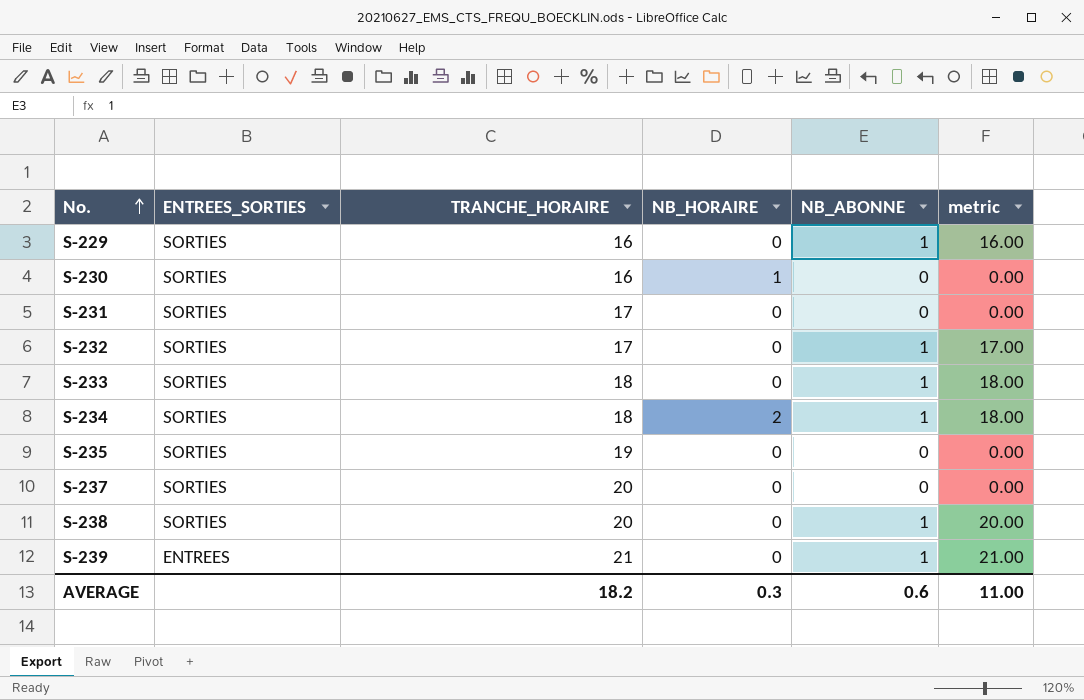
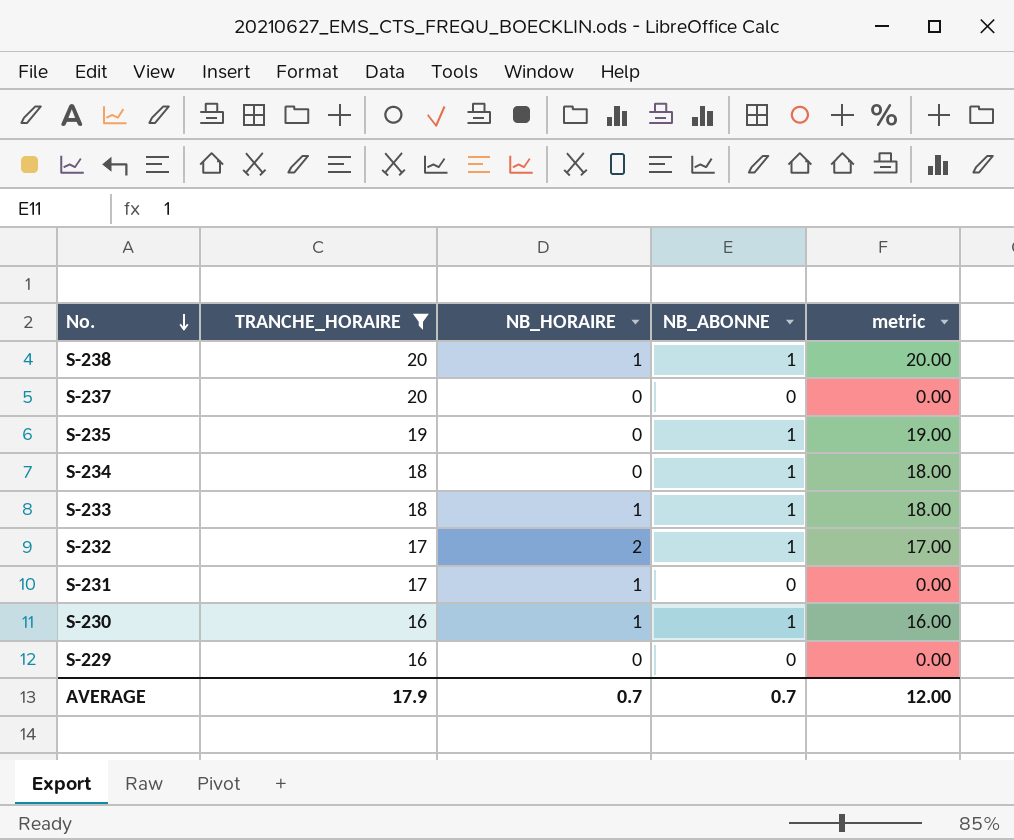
filter: none -> TRANCHE_HORAIRE != 21
row order: No. ascending -> No. descending
column ENTREES_SORTIES | position: 2 -> none
S-238 | NB_HORAIRE: 0 -> 1
S-235 | NB_ABONNE: 0 -> 1
S-235 | metric: 0.00 -> 19.00
S-234 | NB_HORAIRE: 2 -> 0
S-233 | NB_HORAIRE: 0 -> 1
S-232 | NB_HORAIRE: 0 -> 2
S-231 | NB_HORAIRE: 0 -> 1
S-230 | NB_ABONNE: 0 -> 1
S-230 | metric: 0.00 -> 16.00
S-229 | NB_ABONNE: 1 -> 0
S-229 | metric: 16.00 -> 0.00
AVERAGE | TRANCHE_HORAIRE: 18.2 -> 17.9
AVERAGE | NB_HORAIRE: 0.3 -> 0.7
AVERAGE | NB_ABONNE: 0.6 -> 0.7
AVERAGE | metric: 11.00 -> 12.00

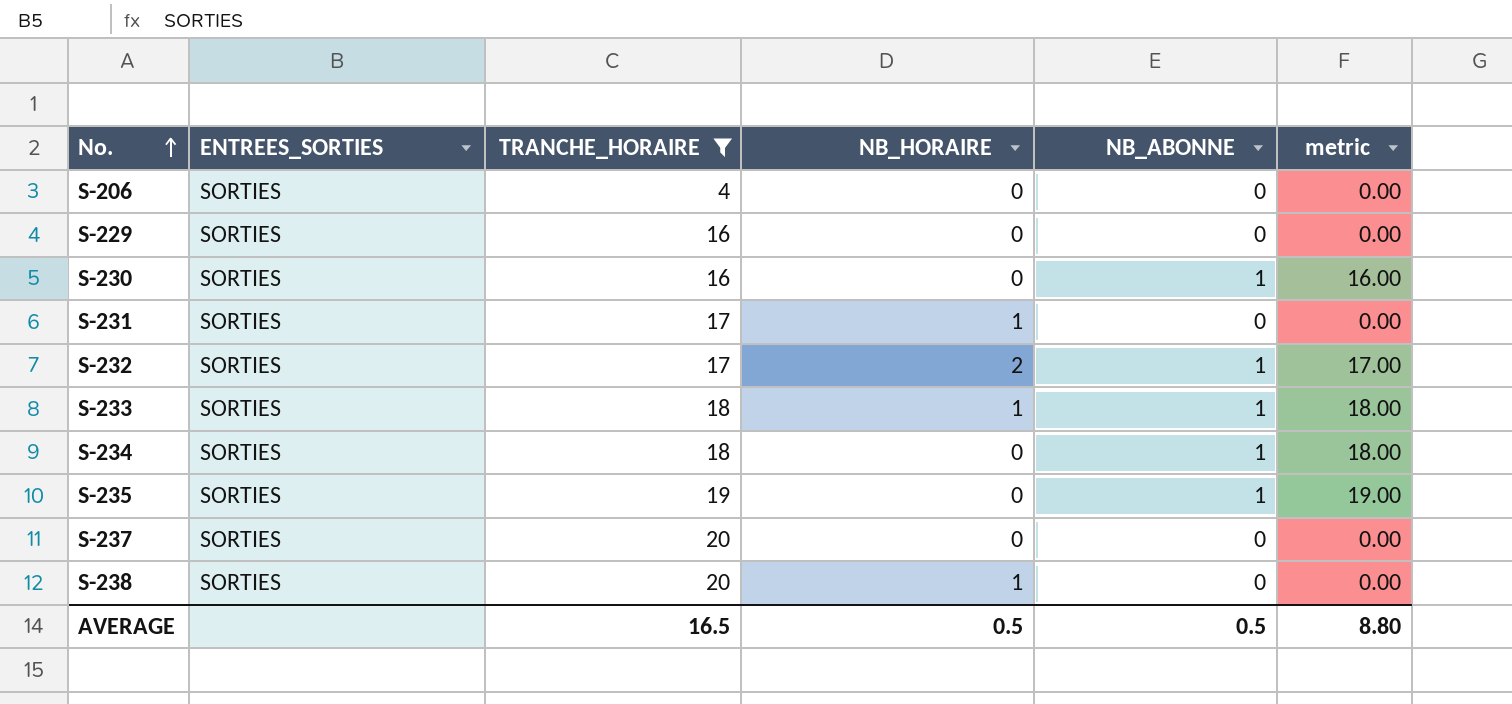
row order: No. descending -> No. ascending
column ENTREES_SORTIES | position: none -> 2
row S-206: none -> SORTIES | 4 | 0 | 0 | 0.00
S-230 | NB_HORAIRE: 1 -> 0
S-238 | NB_ABONNE: 1 -> 0
S-238 | metric: 20.00 -> 0.00
AVERAGE | TRANCHE_HORAIRE: 17.9 -> 16.5
AVERAGE | NB_HORAIRE: 0.7 -> 0.5
AVERAGE | NB_ABONNE: 0.7 -> 0.5
AVERAGE | metric: 12.00 -> 8.80

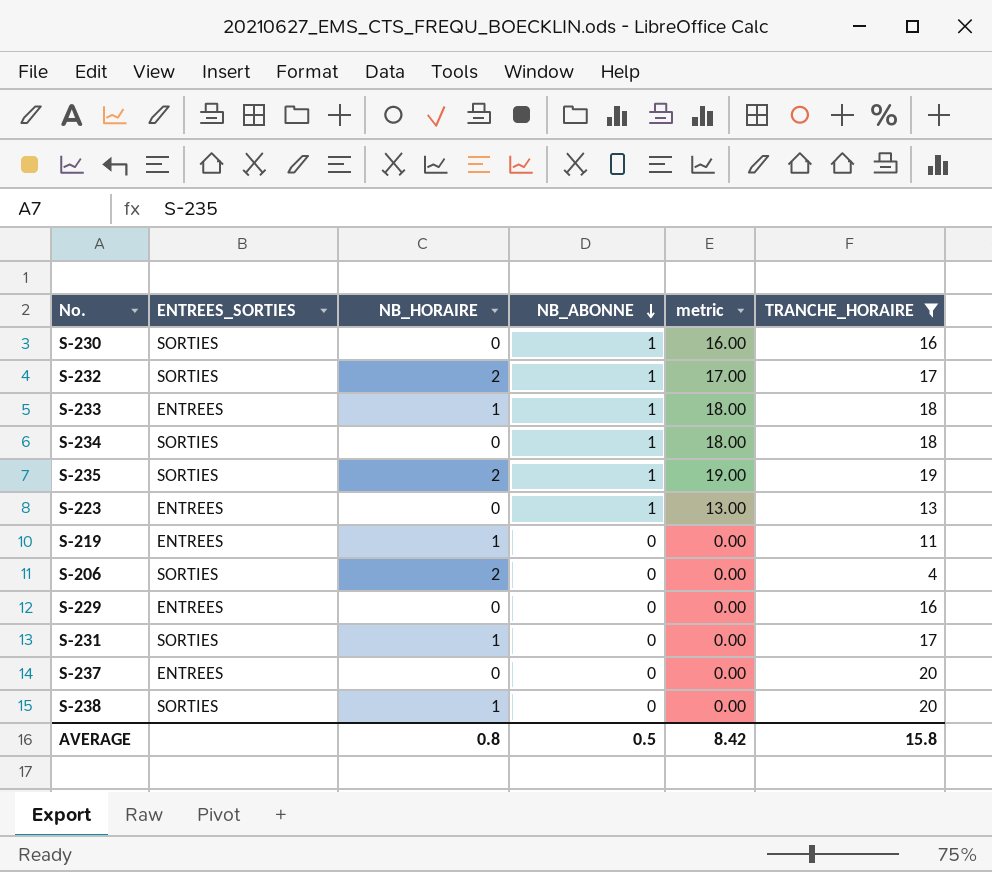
row order: No. ascending -> NB_ABONNE descending
column TRANCHE_HORAIRE | position: 3 -> 6
S-233 | ENTREES_SORTIES: SORTIES -> ENTREES
S-235 | NB_HORAIRE: 0 -> 2
row S-223: none -> ENTREES | 0 | 1 | 13.00 | 13
row S-219: none -> ENTREES | 1 | 0 | 0.00 | 11
S-206 | NB_HORAIRE: 0 -> 2
S-229 | ENTREES_SORTIES: SORTIES -> ENTREES
S-237 | ENTREES_SORTIES: SORTIES -> ENTREES
AVERAGE | NB_HORAIRE: 0.5 -> 0.8
AVERAGE | metric: 8.80 -> 8.42
AVERAGE | TRANCHE_HORAIRE: 16.5 -> 15.8

